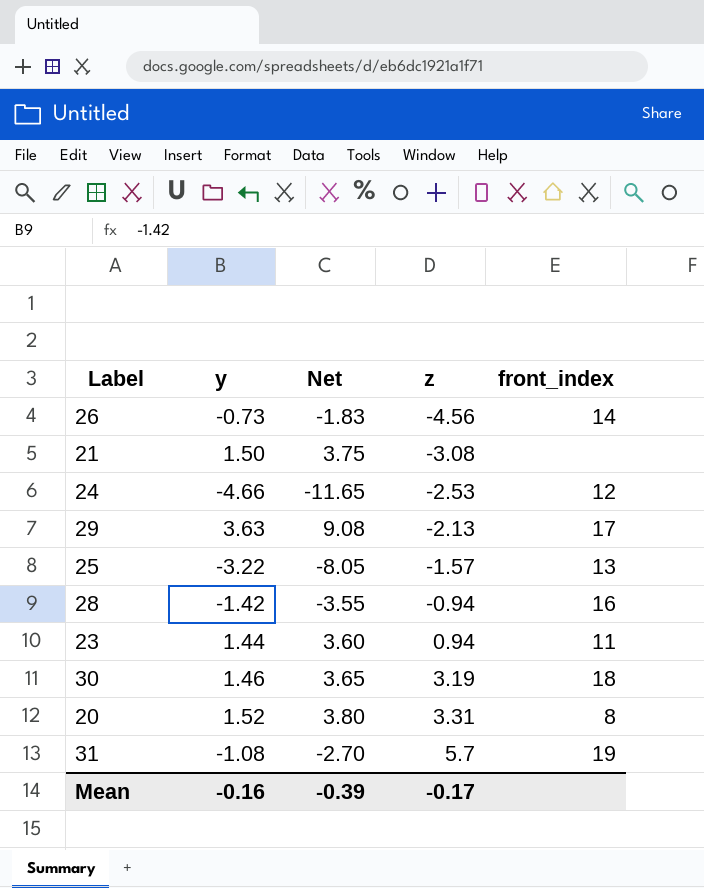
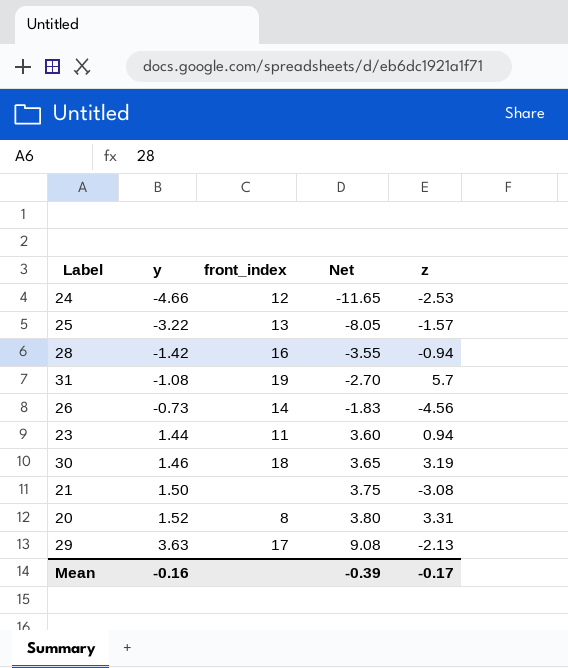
row order: z ascending -> y ascending
column front_index | position: 5 -> 3

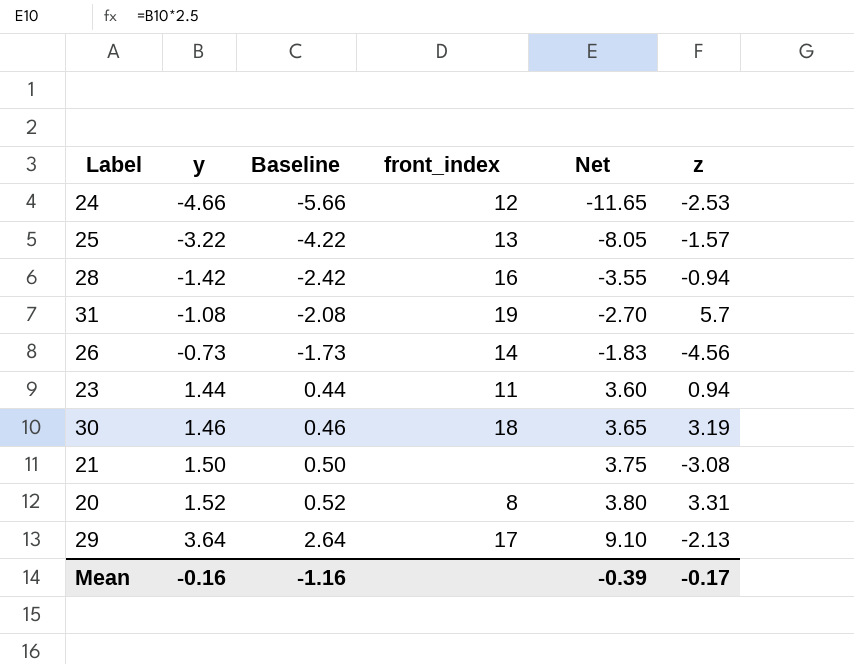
column Baseline | formula: none -> [y] - 1
29 | y: 3.63 -> 3.64
29 | Net: 9.08 -> 9.10

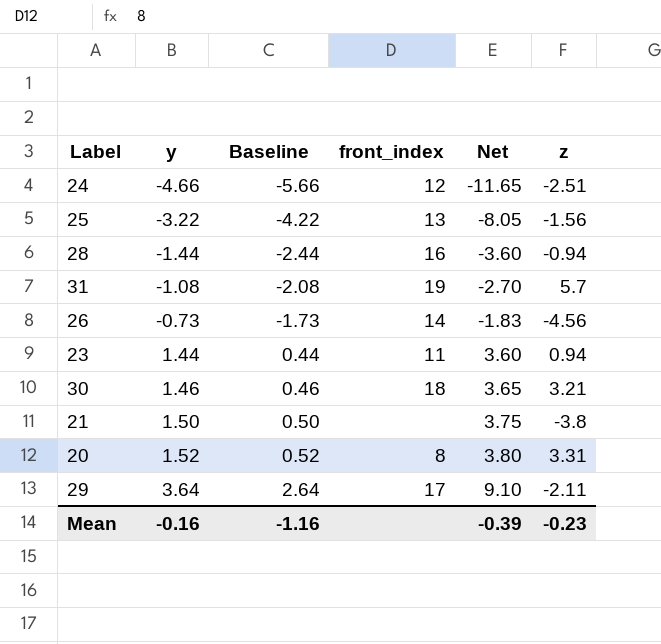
24 | z: -2.53 -> -2.51
25 | z: -1.57 -> -1.56
28 | y: -1.42 -> -1.44
28 | Baseline: -2.42 -> -2.44
28 | Net: -3.55 -> -3.60
30 | z: 3.19 -> 3.21
21 | z: -3.08 -> -3.8
29 | z: -2.13 -> -2.11
Mean | z: -0.17 -> -0.23

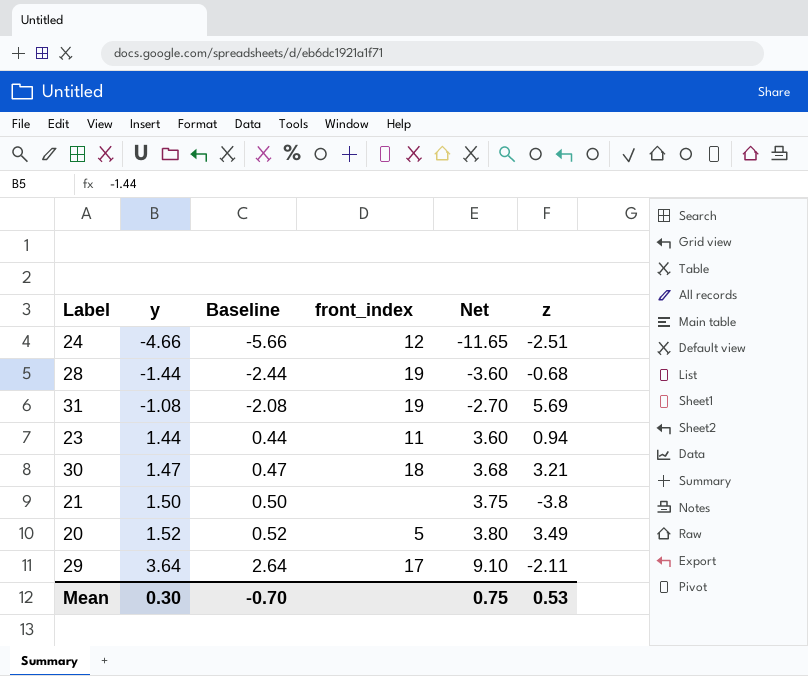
row 25: -3.22 | -4.22 | 13 | -8.05 | -1.56 -> none
row 26: -0.73 | -1.73 | 14 | -1.83 | -4.56 -> none
28 | front_index: 16 -> 19
28 | z: -0.94 -> -0.68
31 | z: 5.7 -> 5.69
30 | y: 1.46 -> 1.47
30 | Baseline: 0.46 -> 0.47
30 | Net: 3.65 -> 3.68
20 | front_index: 8 -> 5
20 | z: 3.31 -> 3.49
Mean | y: -0.16 -> 0.30
Mean | Baseline: -1.16 -> -0.70
Mean | Net: -0.39 -> 0.75
Mean | z: -0.23 -> 0.53

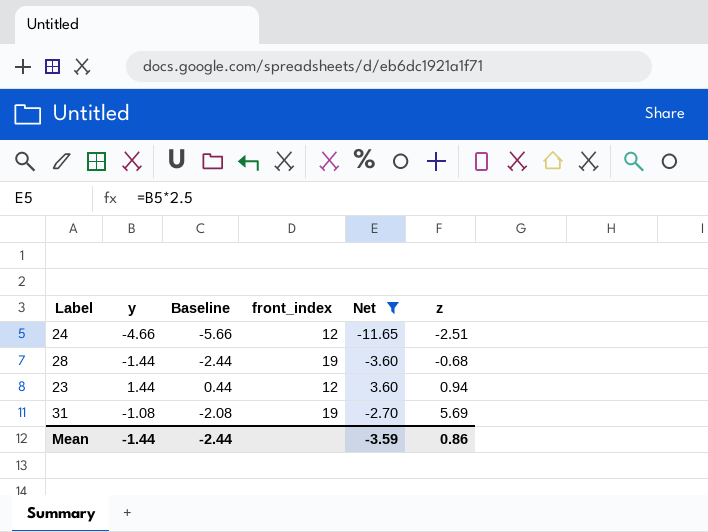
filter: none -> Net <= 3.60
row order: y ascending -> z ascending
23 | front_index: 11 -> 12
Mean | y: 0.30 -> -1.44
Mean | Baseline: -0.70 -> -2.44
Mean | Net: 0.75 -> -3.59
Mean | z: 0.53 -> 0.86

